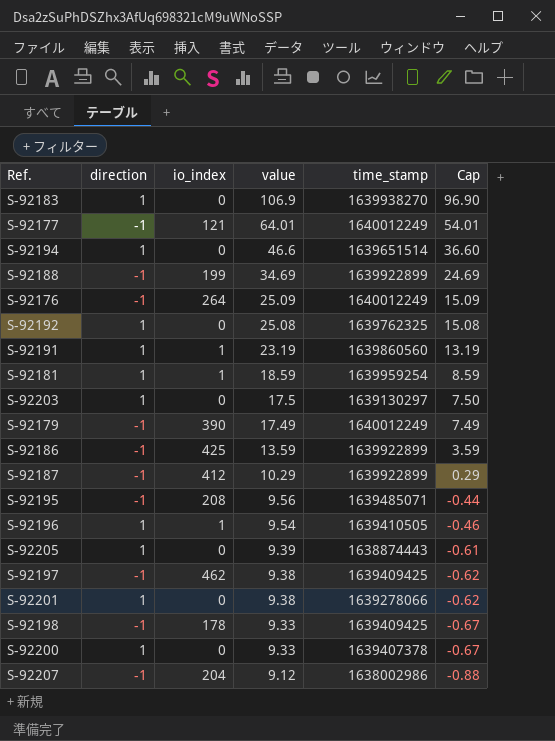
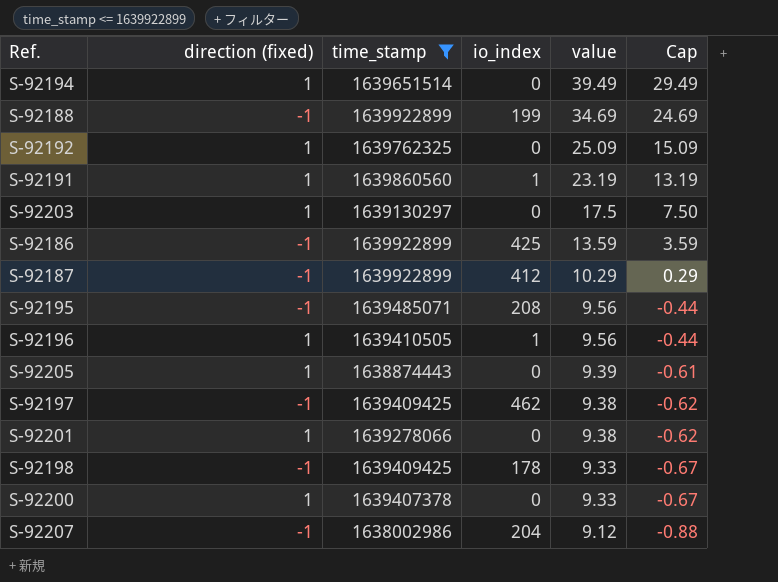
filter: none -> time_stamp <= 1639922899
column name: direction -> direction (fixed)
column time_stamp | position: 5 -> 3
S-92194 | value: 46.6 -> 39.49
S-92194 | Cap: 36.60 -> 29.49
S-92192 | value: 25.08 -> 25.09
S-92192 | Cap: 15.08 -> 15.09
S-92196 | value: 9.54 -> 9.56
S-92196 | Cap: -0.46 -> -0.44

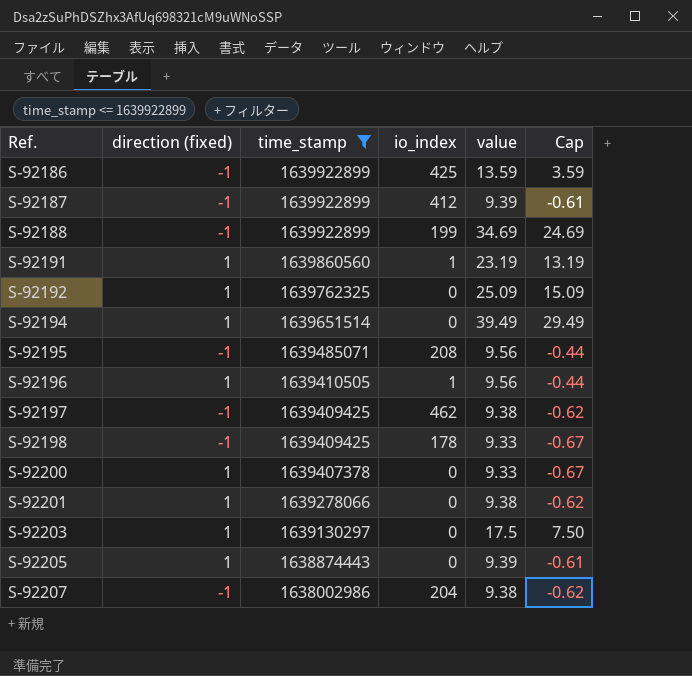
row order: value descending -> Ref. ascending
S-92187 | value: 10.29 -> 9.39
S-92187 | Cap: 0.29 -> -0.61
S-92207 | value: 9.12 -> 9.38
S-92207 | Cap: -0.88 -> -0.62

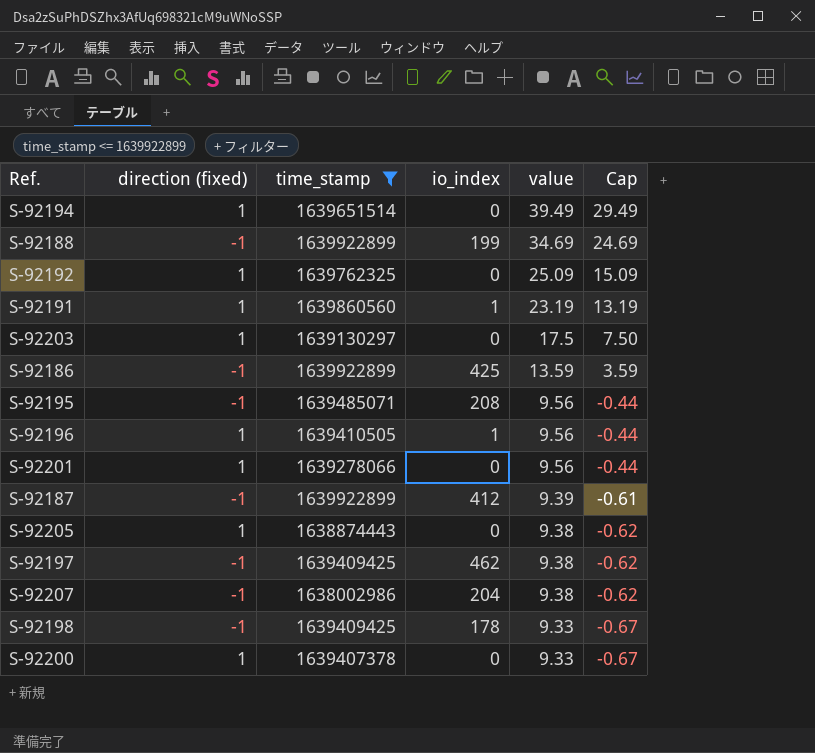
row order: Ref. ascending -> value descending
S-92201 | value: 9.38 -> 9.56
S-92201 | Cap: -0.62 -> -0.44
S-92205 | value: 9.39 -> 9.38
S-92205 | Cap: -0.61 -> -0.62

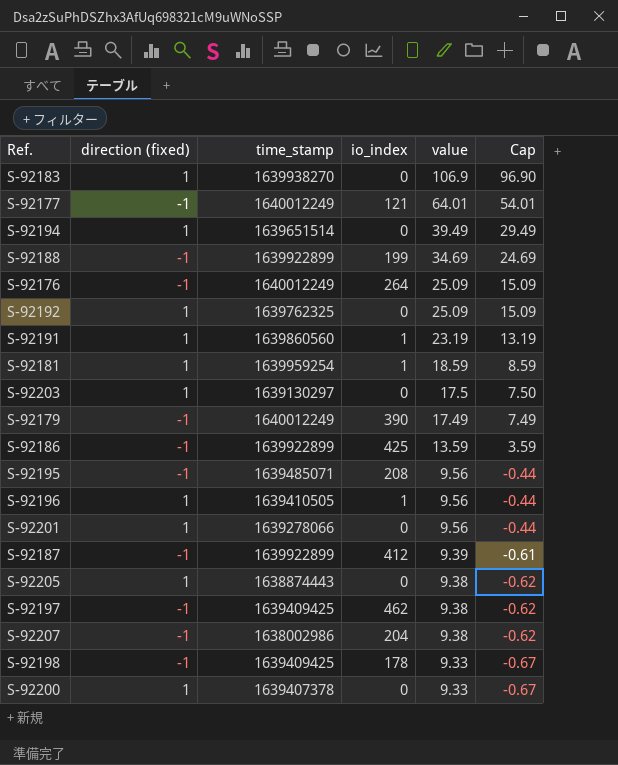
filter: time_stamp <= 1639922899 -> none

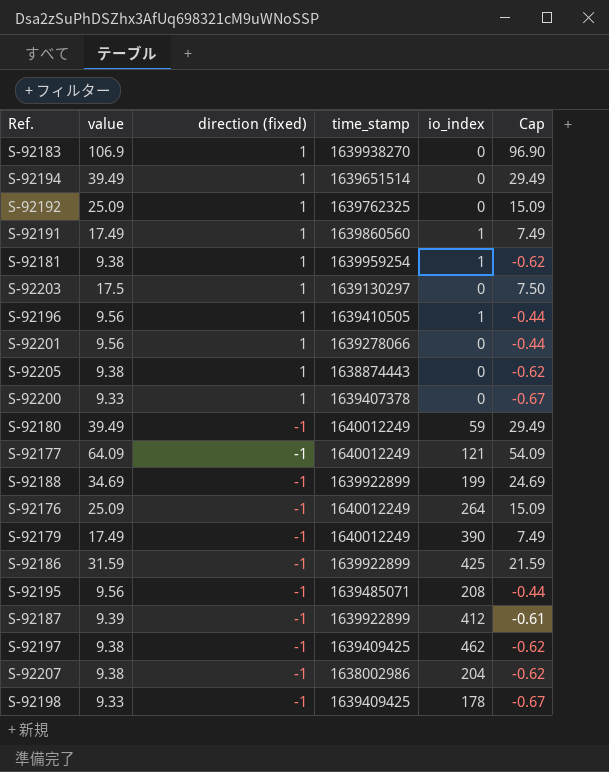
row order: value descending -> direction (fixed) descending
column value | position: 5 -> 2
S-92191 | value: 23.19 -> 17.49
S-92191 | Cap: 13.19 -> 7.49
S-92181 | value: 18.59 -> 9.38
S-92181 | Cap: 8.59 -> -0.62
row S-92180: none -> 39.49 | -1 | 1640012249 | 59 | 29.49
S-92177 | value: 64.01 -> 64.09
S-92177 | Cap: 54.01 -> 54.09
S-92186 | value: 13.59 -> 31.59
S-92186 | Cap: 3.59 -> 21.59

